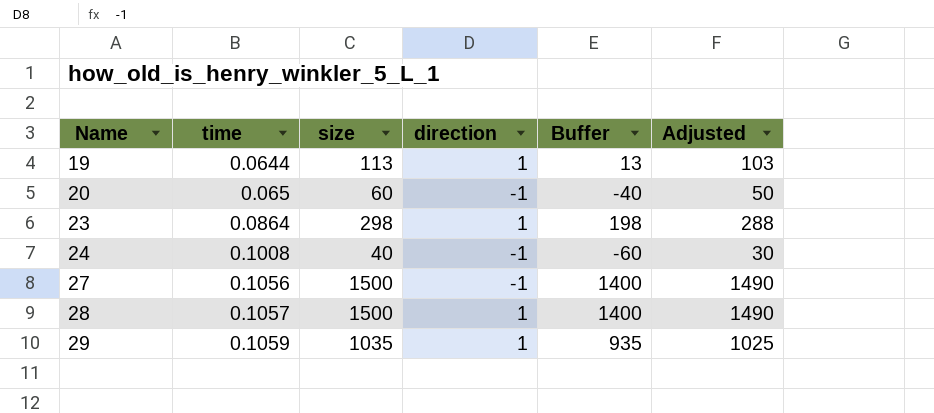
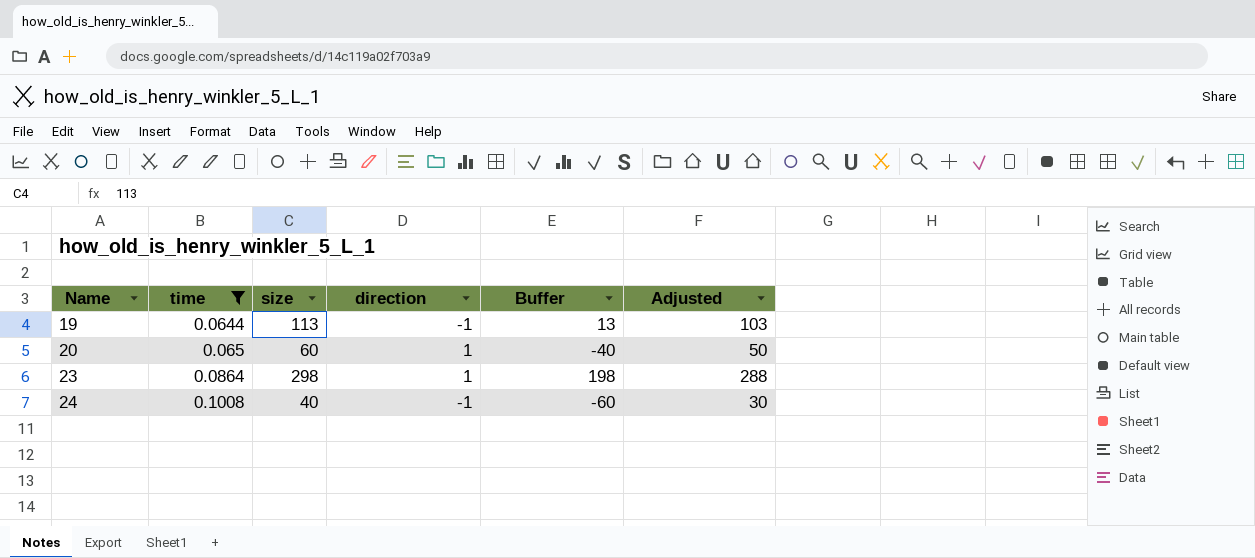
filter: none -> time <= 0.1008
19 | direction: 1 -> -1
20 | direction: -1 -> 1

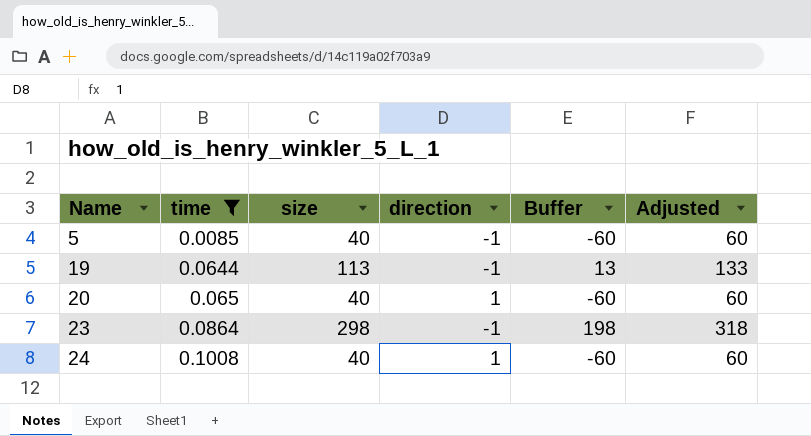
column Adjusted | formula: [size] - 10 -> [size] + 20
row 5: none -> 0.0085 | 40 | -1 | -60 | 60
20 | size: 60 -> 40
20 | Buffer: -40 -> -60
23 | direction: 1 -> -1
24 | direction: -1 -> 1

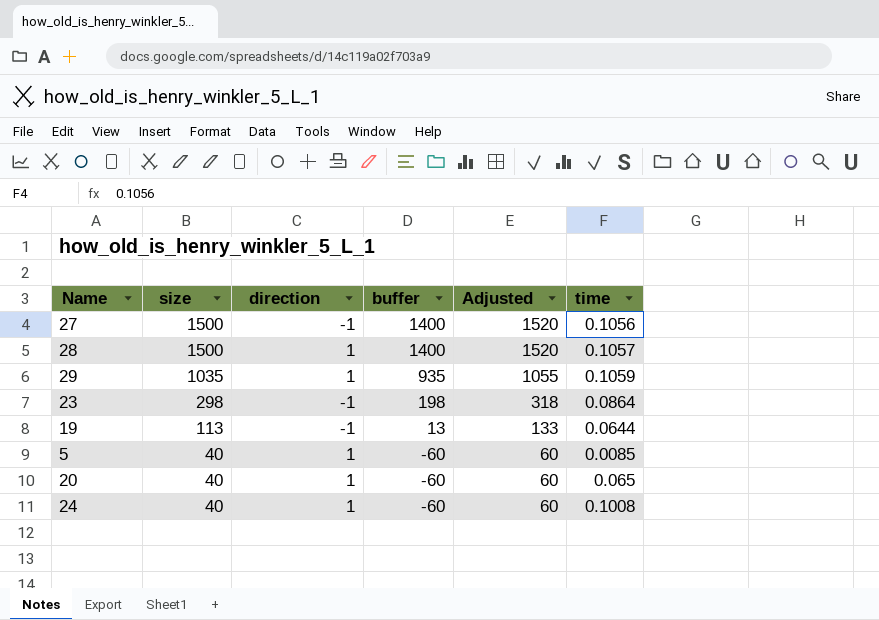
filter: time <= 0.1008 -> none
row order: Name ascending -> size descending
column name: Buffer -> buffer
column time | position: 2 -> 6
5 | direction: -1 -> 1

